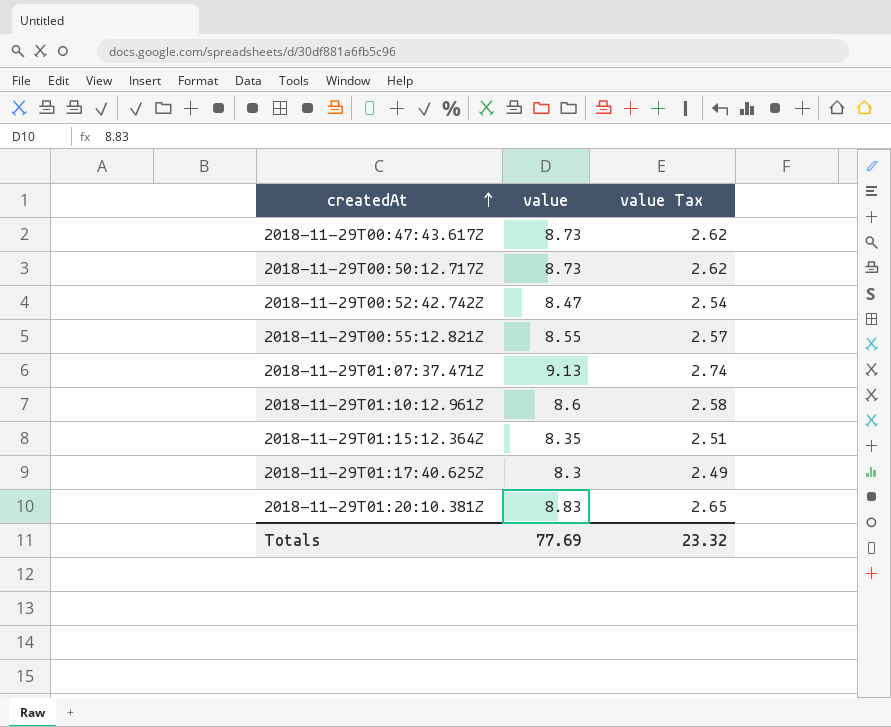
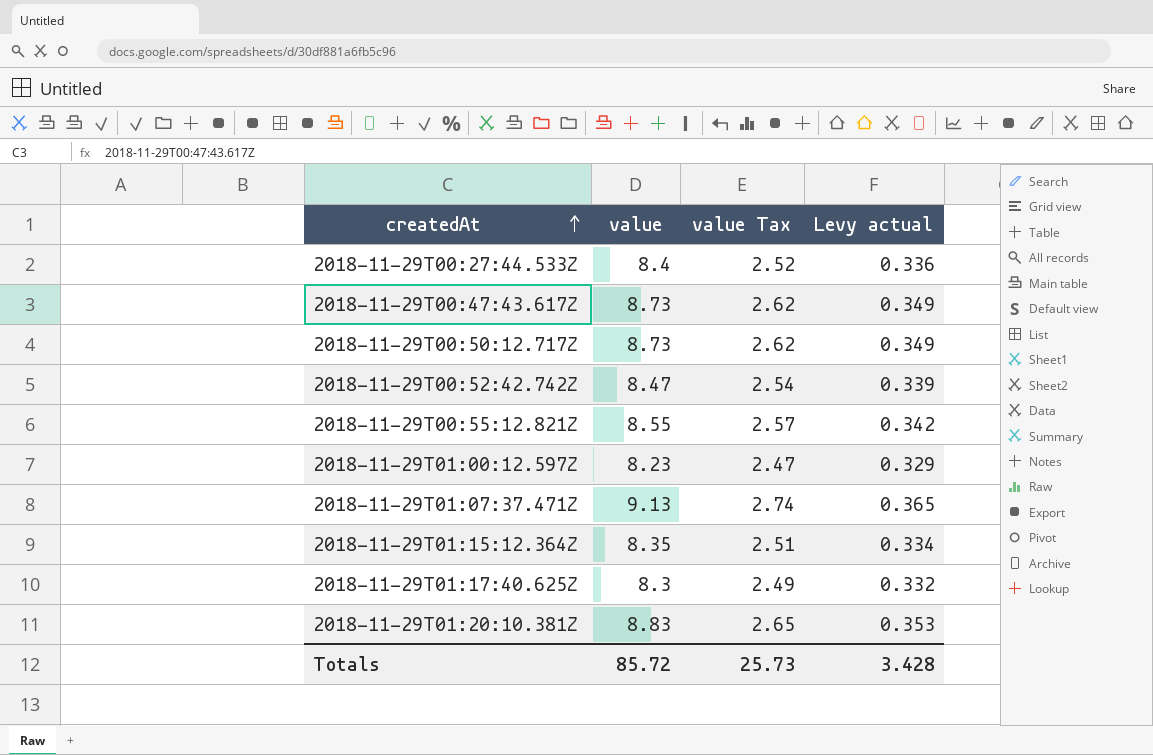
column Levy actual | formula: none -> [value] * 0.04
row 2018-11-29T01:10:12.961Z: 8.6 | 2.58 -> none
row 2018-11-29T00:27:44.533Z: none -> 8.4 | 2.52 | 0.336
row 2018-11-29T01:00:12.597Z: none -> 8.23 | 2.47 | 0.329
Totals | value: 77.69 -> 85.72
Totals | value Tax: 23.32 -> 25.73

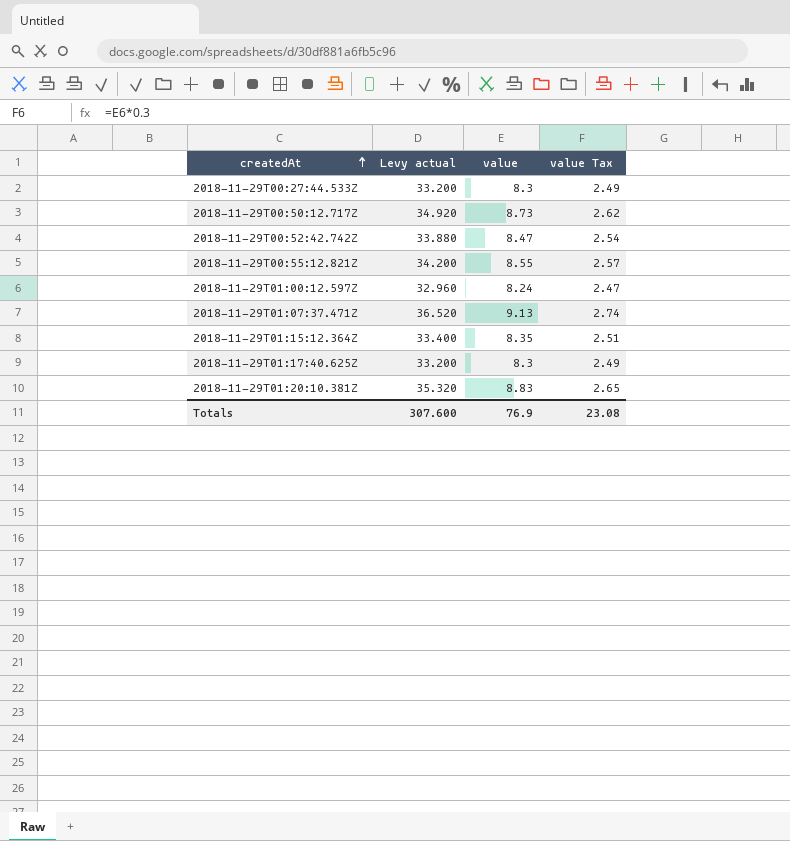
column Levy actual | formula: [value] * 0.04 -> [value] * 4
column Levy actual | position: 4 -> 2
row 2018-11-29T00:47:43.617Z: 8.73 | 2.62 | 0.349 -> none
2018-11-29T00:27:44.533Z | value: 8.4 -> 8.3
2018-11-29T00:27:44.533Z | value Tax: 2.52 -> 2.49
2018-11-29T01:00:12.597Z | value: 8.23 -> 8.24
Totals | Levy actual: 3.428 -> 307.600
Totals | value: 85.72 -> 76.9
Totals | value Tax: 25.73 -> 23.08

